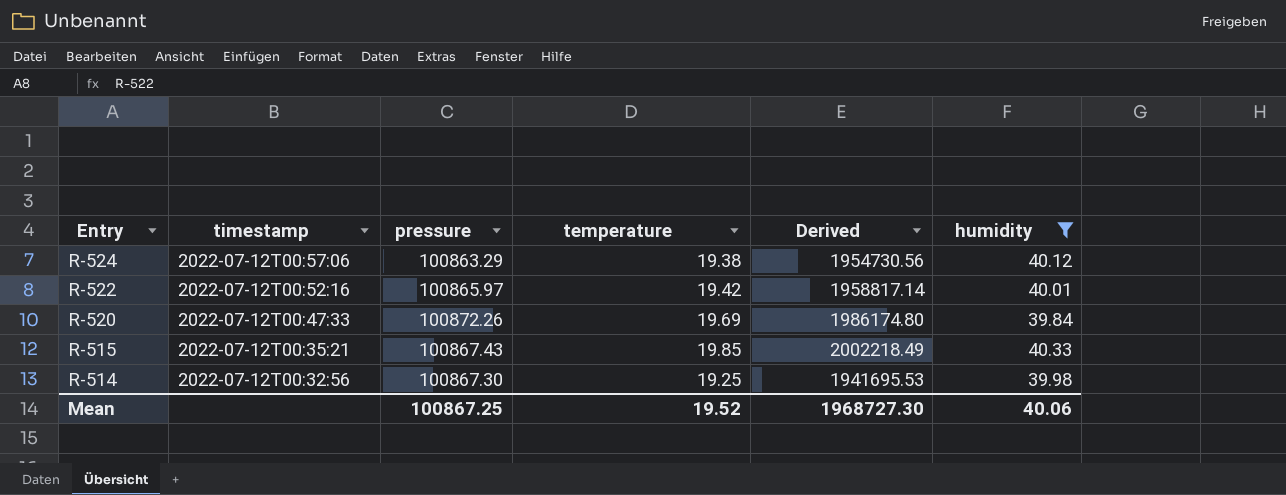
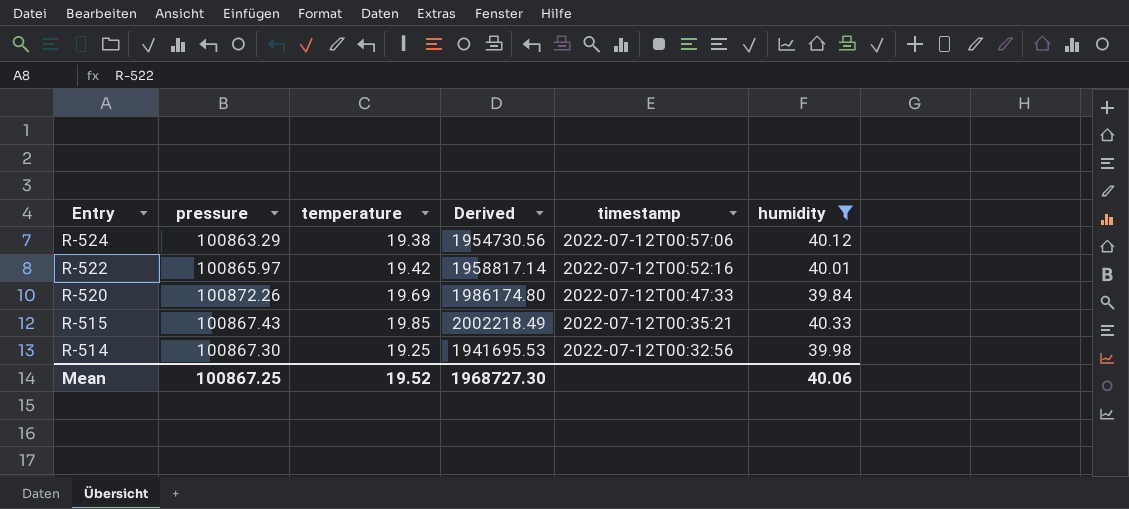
column timestamp | position: 2 -> 5

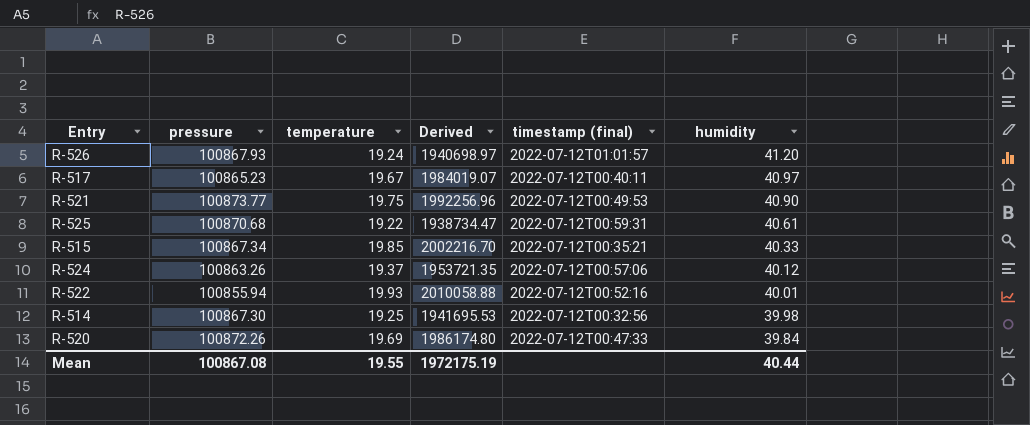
filter: humidity <= 40.33 -> none
row order: Entry descending -> humidity descending
column name: timestamp -> timestamp (final)
R-515 | pressure: 100867.43 -> 100867.34
R-515 | Derived: 2002218.49 -> 2002216.70
R-524 | pressure: 100863.29 -> 100863.26
R-524 | temperature: 19.38 -> 19.37
R-524 | Derived: 1954730.56 -> 1953721.35
R-522 | pressure: 100865.97 -> 100855.94
R-522 | temperature: 19.42 -> 19.93
R-522 | Derived: 1958817.14 -> 2010058.88
Mean | pressure: 100867.25 -> 100867.08
Mean | temperature: 19.52 -> 19.55
Mean | Derived: 1968727.30 -> 1972175.19
Mean | humidity: 40.06 -> 40.44

